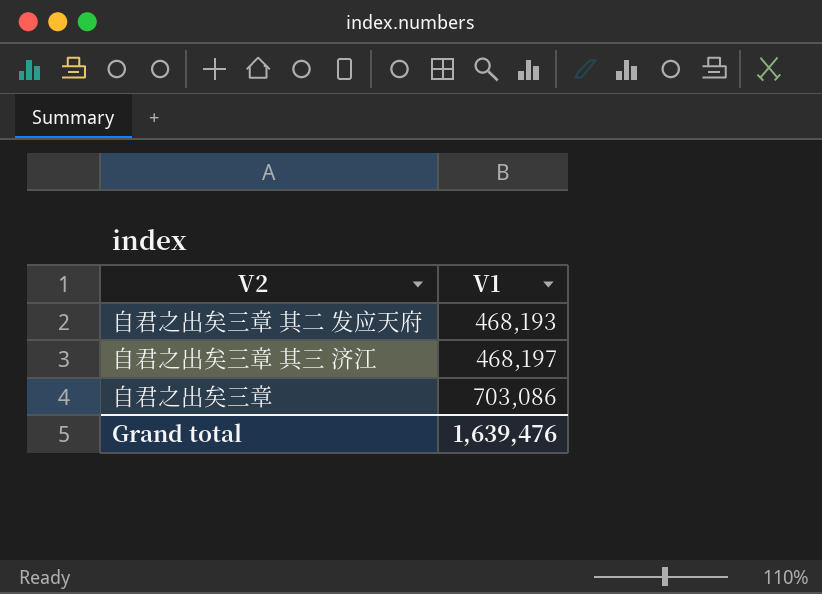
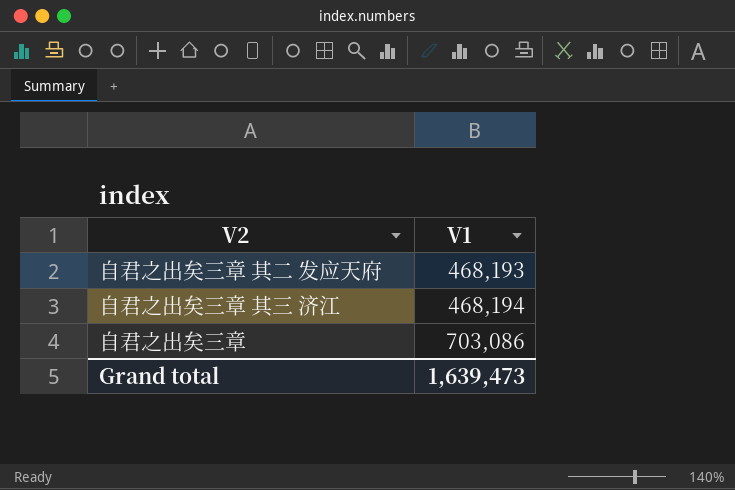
自君之出矣三章 其三 济江 | V1: 468,197 -> 468,194
Grand total | V1: 1,639,476 -> 1,639,473

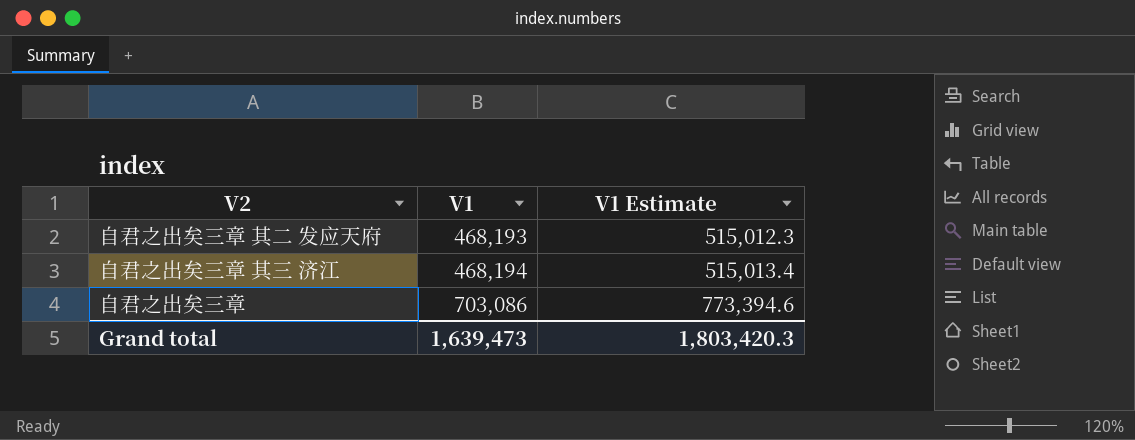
column V1 Estimate | formula: none -> [V1] * 1.1

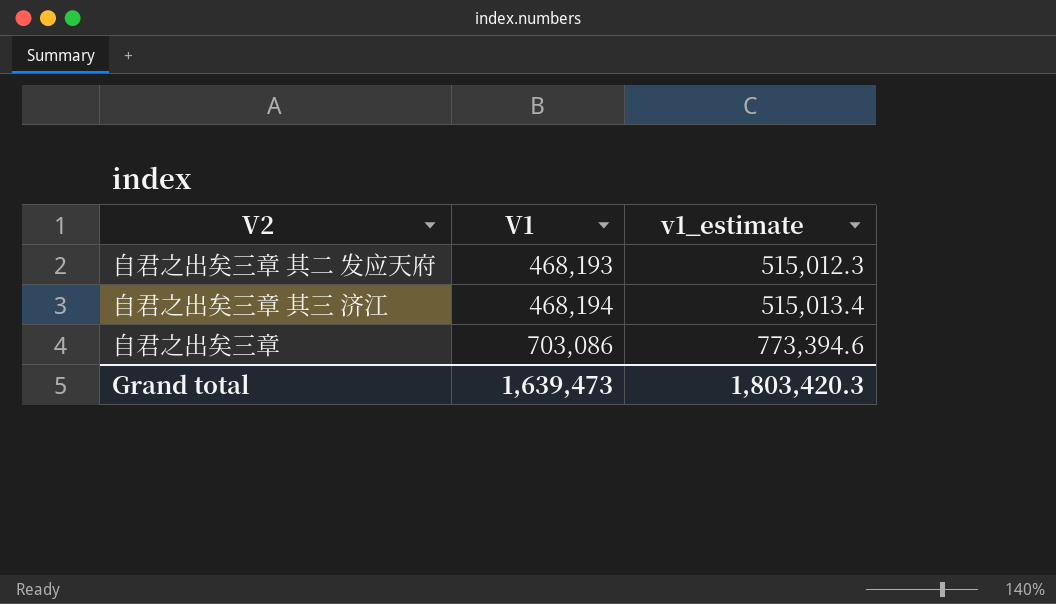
column name: V1 Estimate -> v1_estimate

